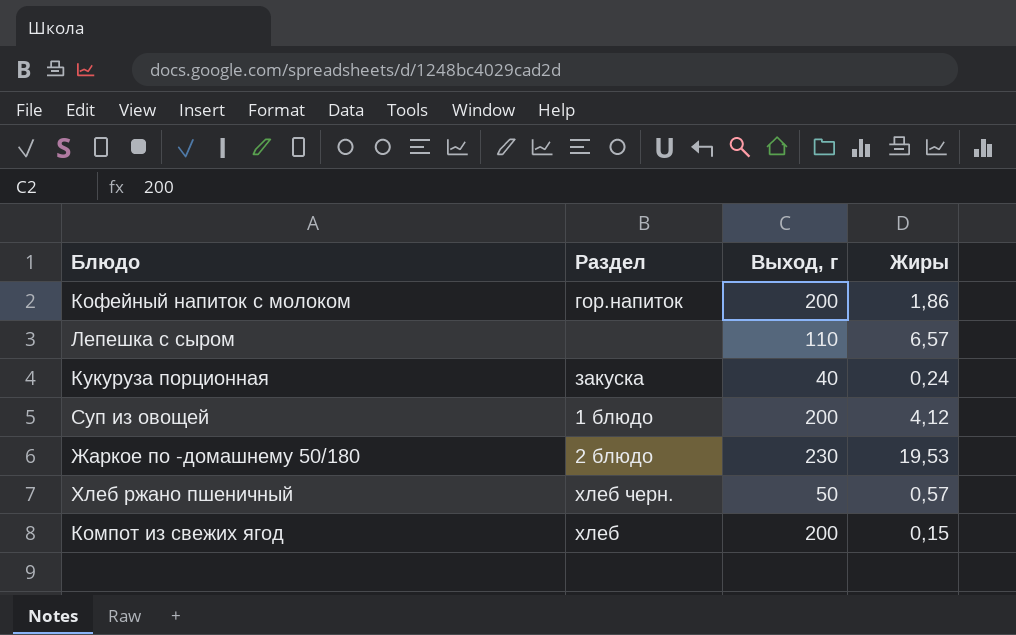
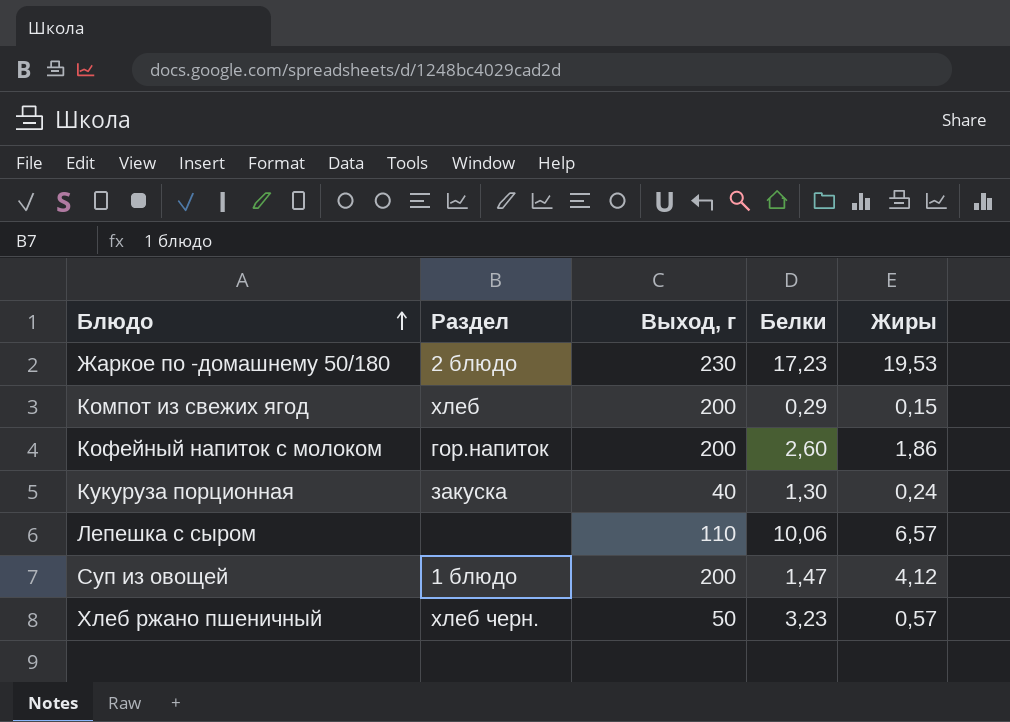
row order: none -> Блюдо ascending
column Белки | position: none -> 4

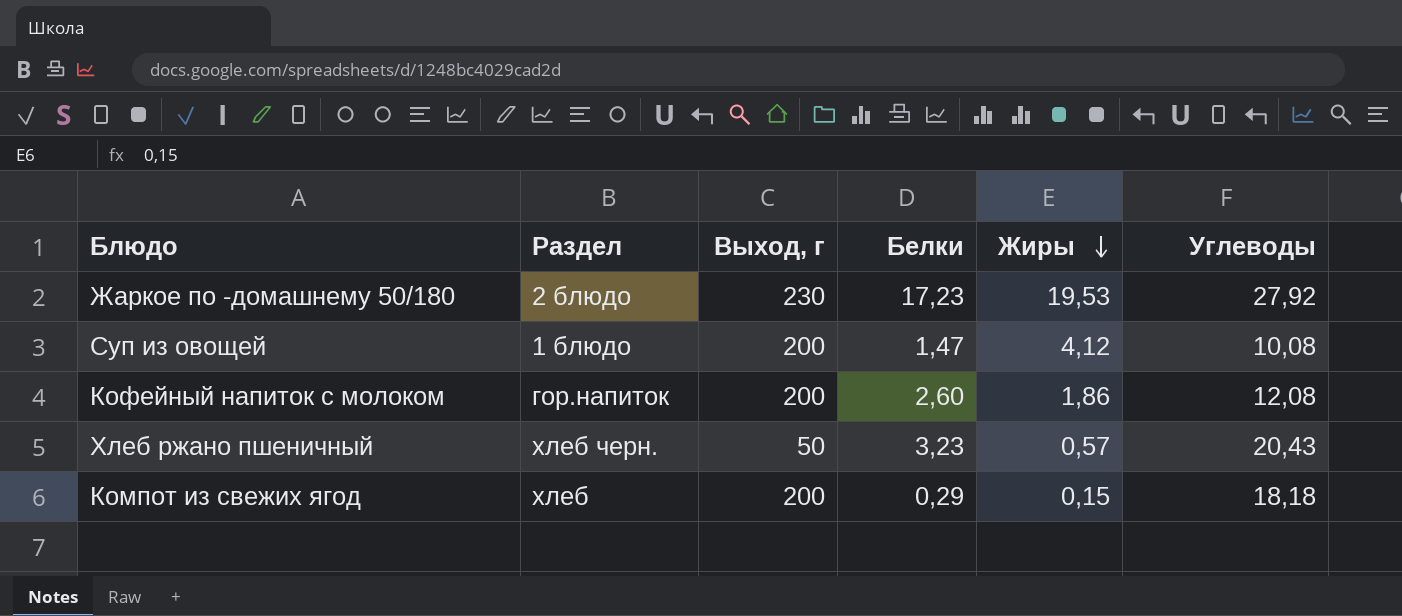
row order: Блюдо ascending -> Жиры descending
column Углеводы | position: none -> 6
row Кукуруза порционная: закуска | 40 | 1,30 | 0,24 -> none
row Лепешка с сыром: none | 110 | 10,06 | 6,57 -> none

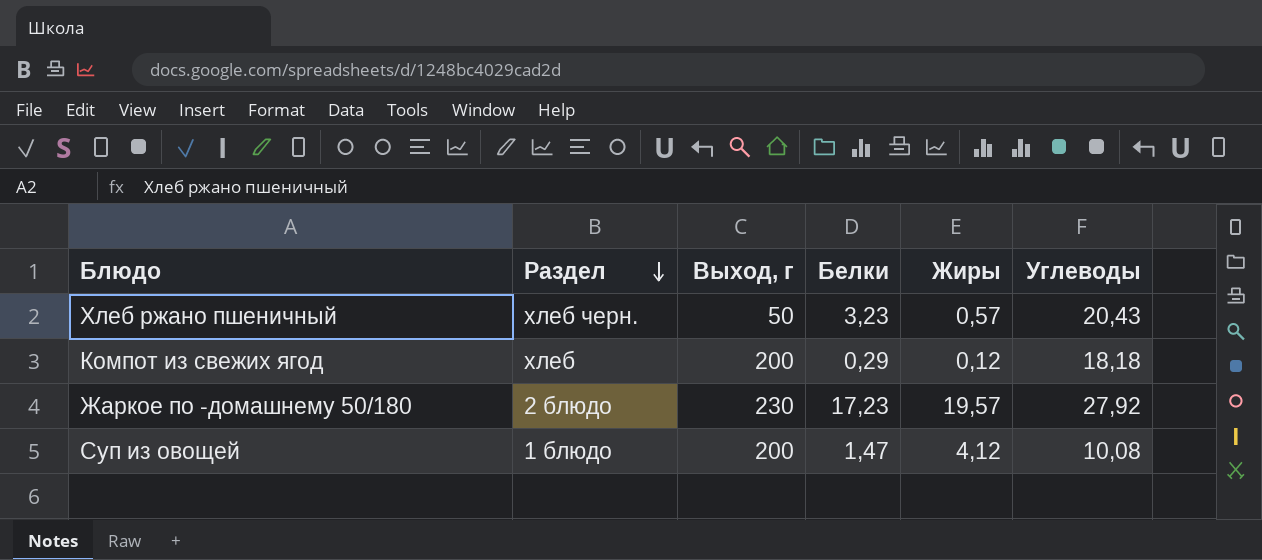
row order: Жиры descending -> Раздел descending
row Кофейный напиток с молоком: гор.напиток | 200 | 2,60 | 1,86 | 12,08 -> none
Компот из свежих ягод | Жиры: 0,15 -> 0,12
Жаркое по -домашнему 50/180 | Жиры: 19,53 -> 19,57

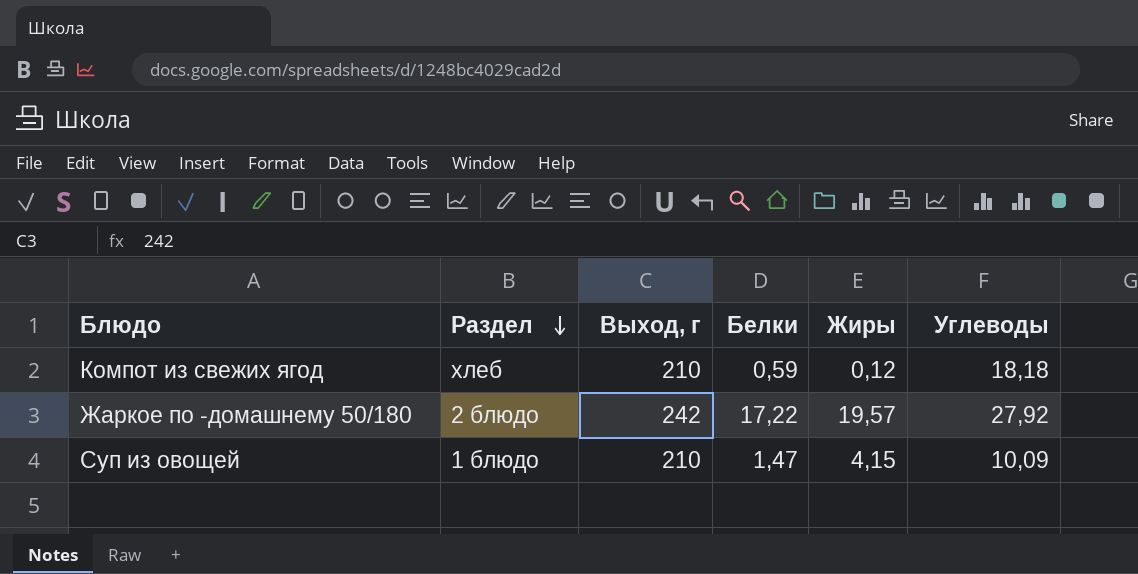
row Хлеб ржано пшеничный: хлеб черн. | 50 | 3,23 | 0,57 | 20,43 -> none
Компот из свежих ягод | Выход, г: 200 -> 210
Компот из свежих ягод | Белки: 0,29 -> 0,59
Жаркое по -домашнему 50/180 | Выход, г: 230 -> 242
Жаркое по -домашнему 50/180 | Белки: 17,23 -> 17,22
Суп из овощей | Выход, г: 200 -> 210
Суп из овощей | Жиры: 4,12 -> 4,15
Суп из овощей | Углеводы: 10,08 -> 10,09

